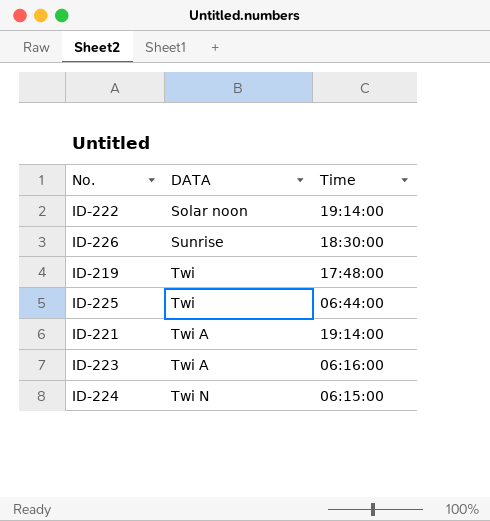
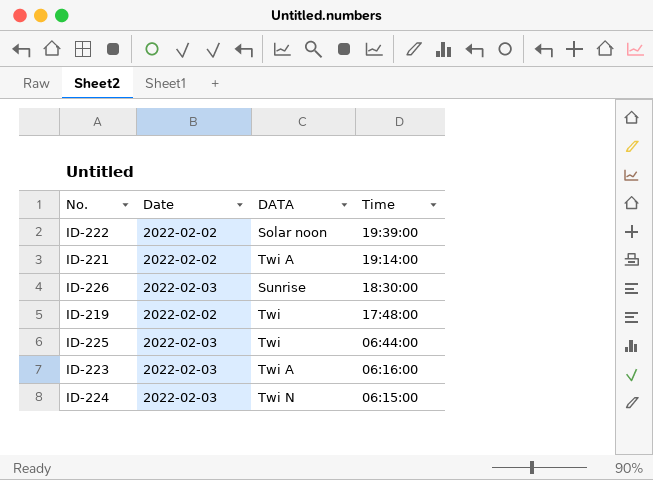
row order: DATA ascending -> Time descending
column Date | position: none -> 2
ID-222 | Time: 19:14:00 -> 19:39:00

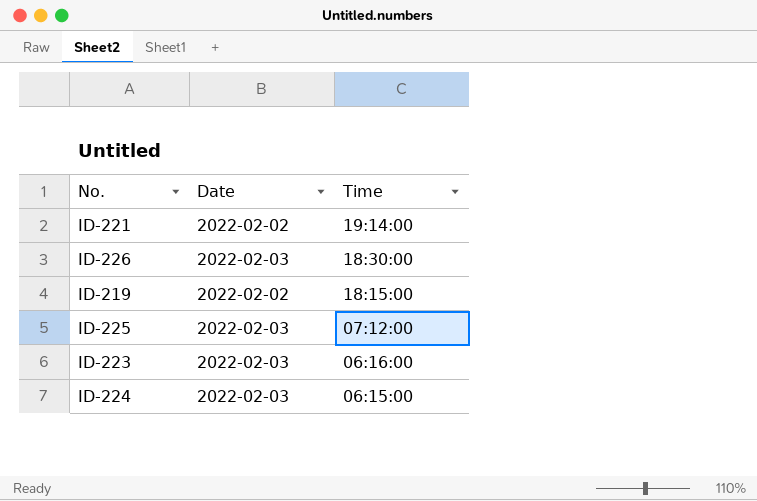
column DATA | position: 3 -> none
row ID-222: 2022-02-02 | Solar noon | 19:39:00 -> none
ID-219 | Time: 17:48:00 -> 18:15:00
ID-225 | Time: 06:44:00 -> 07:12:00

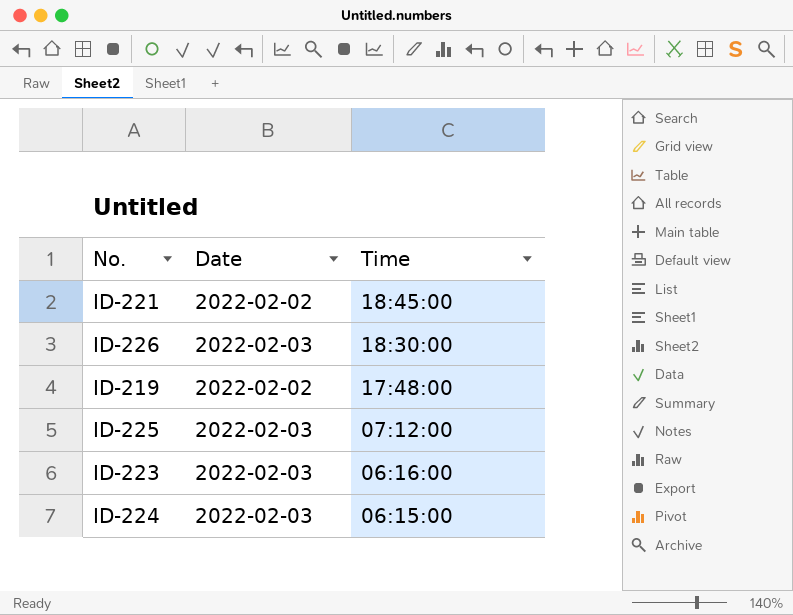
ID-221 | Time: 19:14:00 -> 18:45:00
ID-219 | Time: 18:15:00 -> 17:48:00

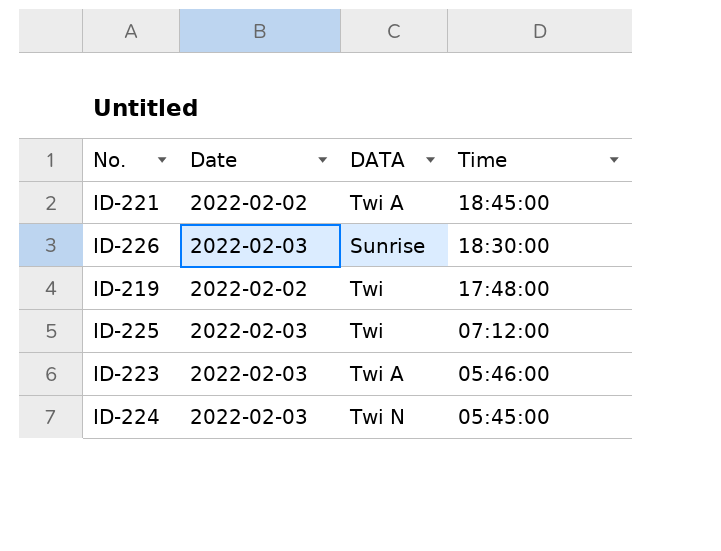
column DATA | position: none -> 3
ID-223 | Time: 06:16:00 -> 05:46:00
ID-224 | Time: 06:15:00 -> 05:45:00

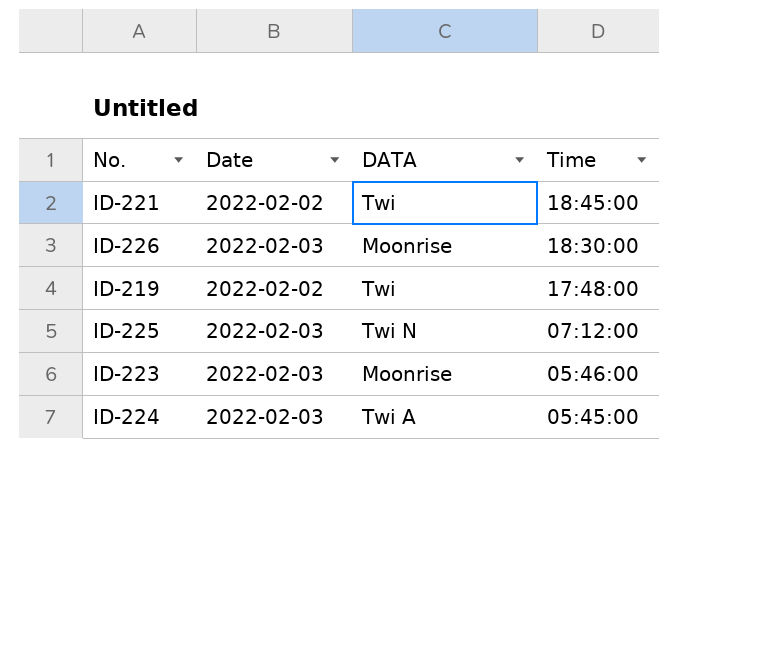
ID-221 | DATA: Twi A -> Twi
ID-226 | DATA: Sunrise -> Moonrise
ID-225 | DATA: Twi -> Twi N
ID-223 | DATA: Twi A -> Moonrise
ID-224 | DATA: Twi N -> Twi A

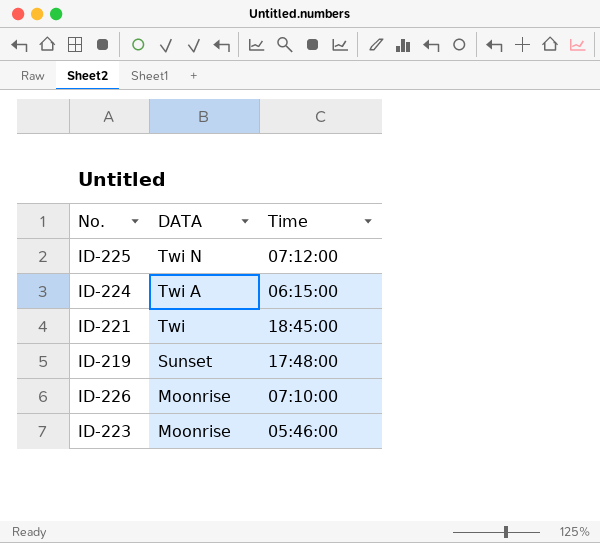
row order: Time descending -> DATA descending
column Date | position: 2 -> none
ID-224 | Time: 05:45:00 -> 06:15:00
ID-219 | DATA: Twi -> Sunset
ID-226 | Time: 18:30:00 -> 07:10:00

